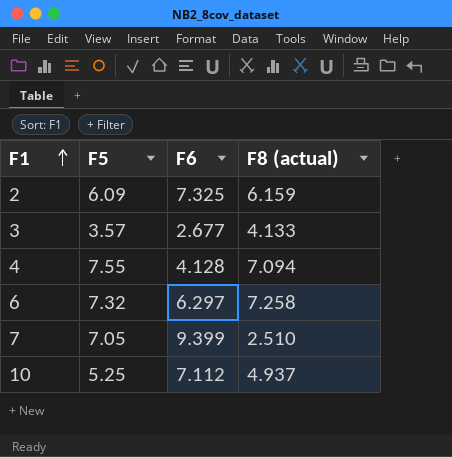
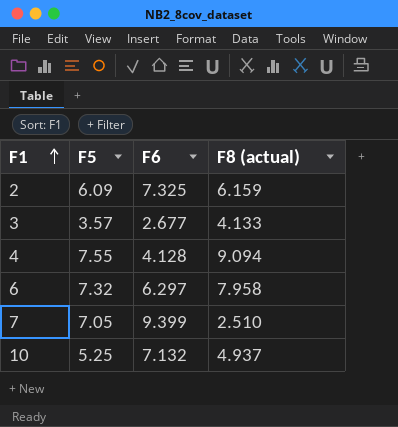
4 | F8 (actual): 7.094 -> 9.094
6 | F8 (actual): 7.258 -> 7.958
10 | F6: 7.112 -> 7.132

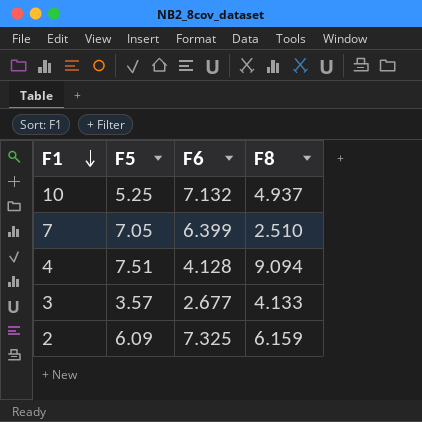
row order: F1 ascending -> F1 descending
column name: F8 (actual) -> F8
row 6: 7.32 | 6.297 | 7.958 -> none
7 | F6: 9.399 -> 6.399
4 | F5: 7.55 -> 7.51

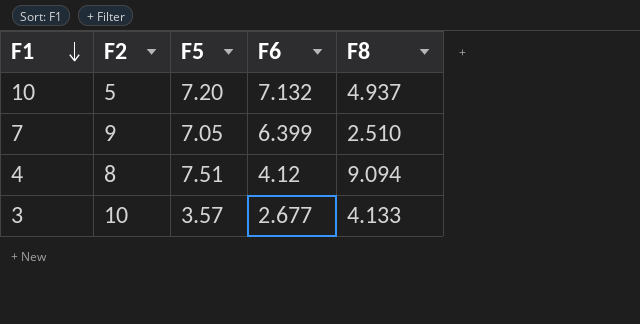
column F2 | position: none -> 2
row 2: 6.09 | 7.325 | 6.159 -> none
10 | F5: 5.25 -> 7.20
4 | F6: 4.128 -> 4.12

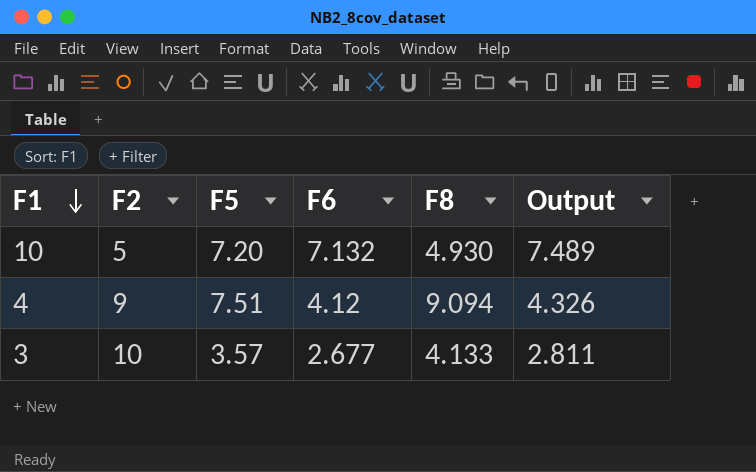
column Output | formula: none -> [F6] * 1.05
row 7: 9 | 7.05 | 6.399 | 2.510 -> none
10 | F8: 4.937 -> 4.930
4 | F2: 8 -> 9

